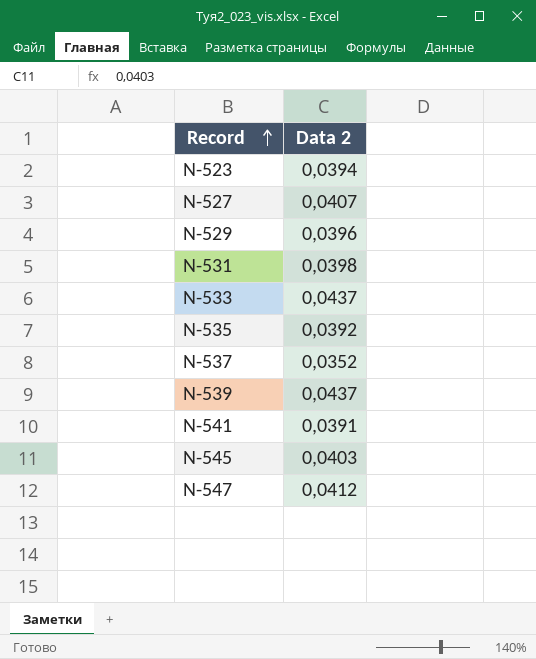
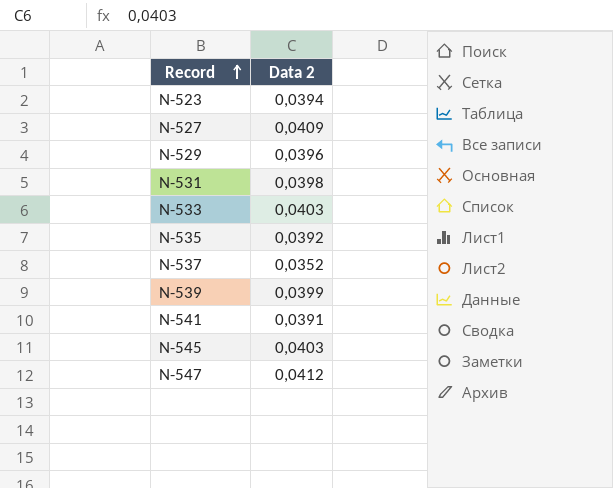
N-527 | Data 2: 0,0407 -> 0,0409
N-533 | Data 2: 0,0437 -> 0,0403
N-539 | Data 2: 0,0437 -> 0,0399

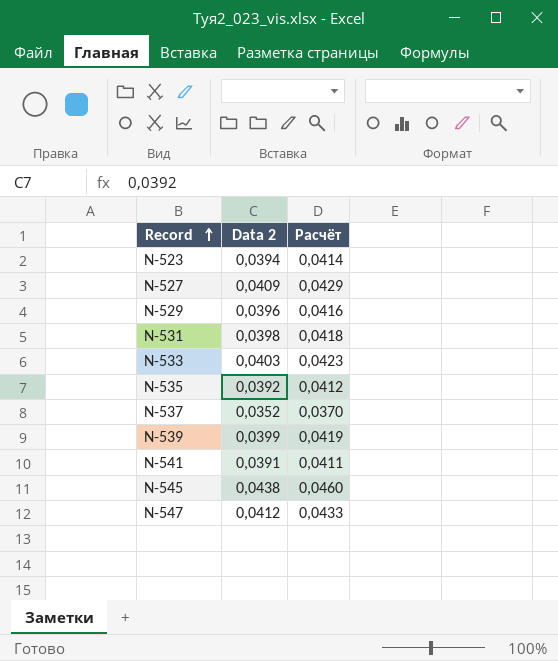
column Расчёт | formula: none -> [Data 2] * 1,05
N-545 | Data 2: 0,0403 -> 0,0438

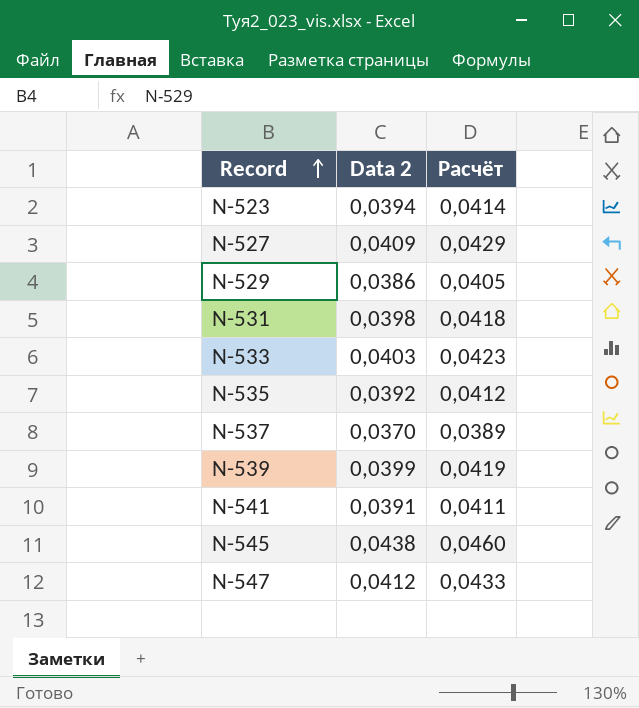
N-529 | Data 2: 0,0396 -> 0,0386
N-529 | Расчёт: 0,0416 -> 0,0405
N-537 | Data 2: 0,0352 -> 0,0370
N-537 | Расчёт: 0,0370 -> 0,0389

